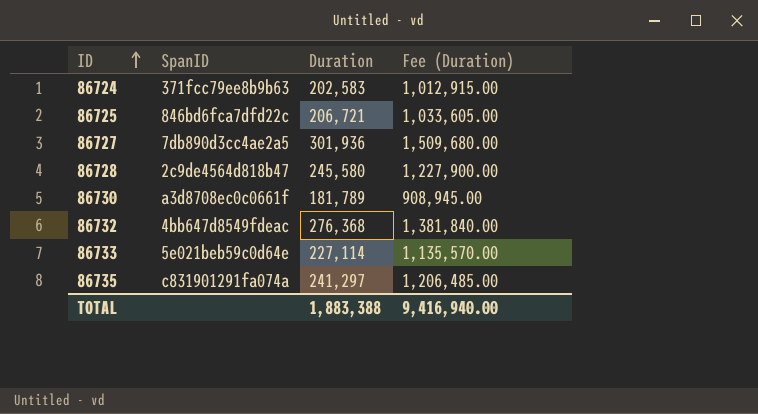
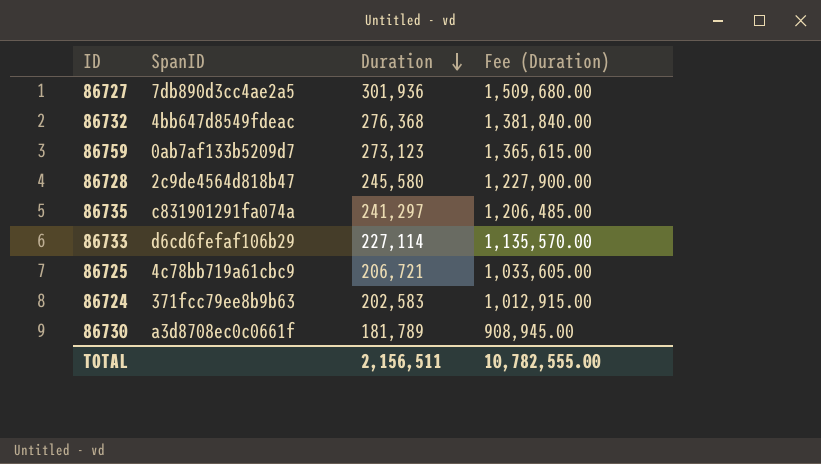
row order: ID ascending -> Duration descending
row 86759: none -> 0ab7af133b5209d7 | 273,123 | 1,365,615.00
86733 | SpanID: 5e021beb59c0d64e -> d6cd6fefaf106b29
86725 | SpanID: 846bd6fca7dfd22c -> 4c78bb719a61cbc9
TOTAL | Duration: 1,883,388 -> 2,156,511
TOTAL | Fee (Duration): 9,416,940.00 -> 10,782,555.00

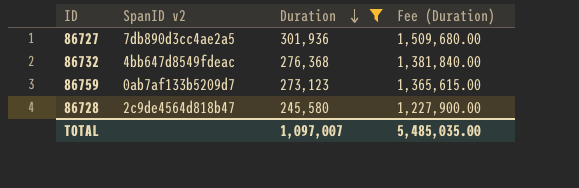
filter: none -> Duration >= 245,580
column name: SpanID -> SpanID v2
TOTAL | Duration: 2,156,511 -> 1,097,007
TOTAL | Fee (Duration): 10,782,555.00 -> 5,485,035.00

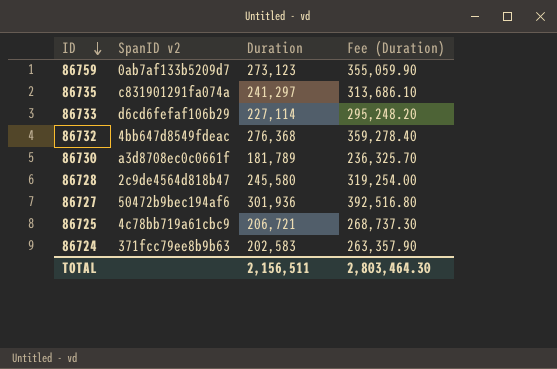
filter: Duration >= 245,580 -> none
row order: Duration descending -> ID descending
column Fee (Duration) | formula: [Duration] * 5 -> [Duration] * 1.3
86727 | SpanID v2: 7db890d3cc4ae2a5 -> 50472b9bec194af6
TOTAL | Duration: 1,097,007 -> 2,156,511
TOTAL | Fee (Duration): 5,485,035.00 -> 2,803,464.30

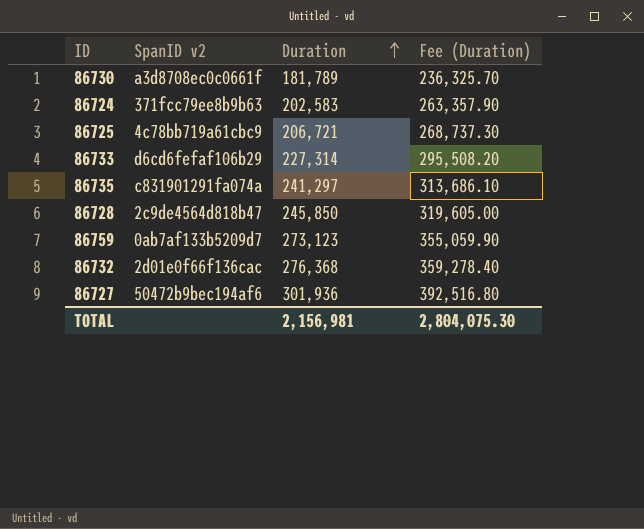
row order: ID descending -> Duration ascending
86733 | Duration: 227,114 -> 227,314
86733 | Fee (Duration): 295,248.20 -> 295,508.20
86728 | Duration: 245,580 -> 245,850
86728 | Fee (Duration): 319,254.00 -> 319,605.00
86732 | SpanID v2: 4bb647d8549fdeac -> 2d01e0f66f136cac
TOTAL | Duration: 2,156,511 -> 2,156,981
TOTAL | Fee (Duration): 2,803,464.30 -> 2,804,075.30

